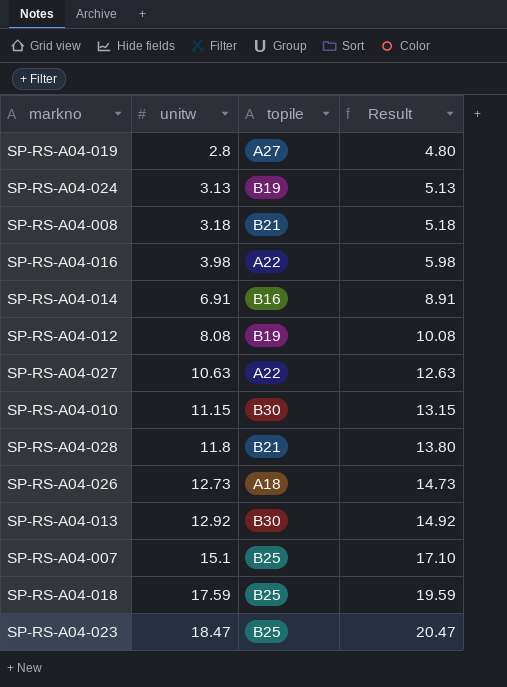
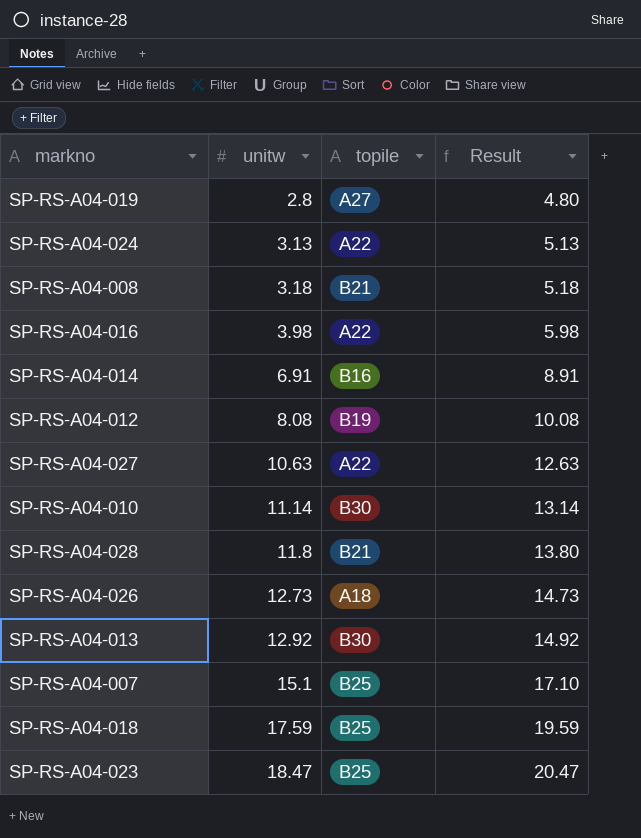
SP-RS-A04-024 | topile: B19 -> A22
SP-RS-A04-010 | unitw: 11.15 -> 11.14
SP-RS-A04-010 | Result: 13.15 -> 13.14

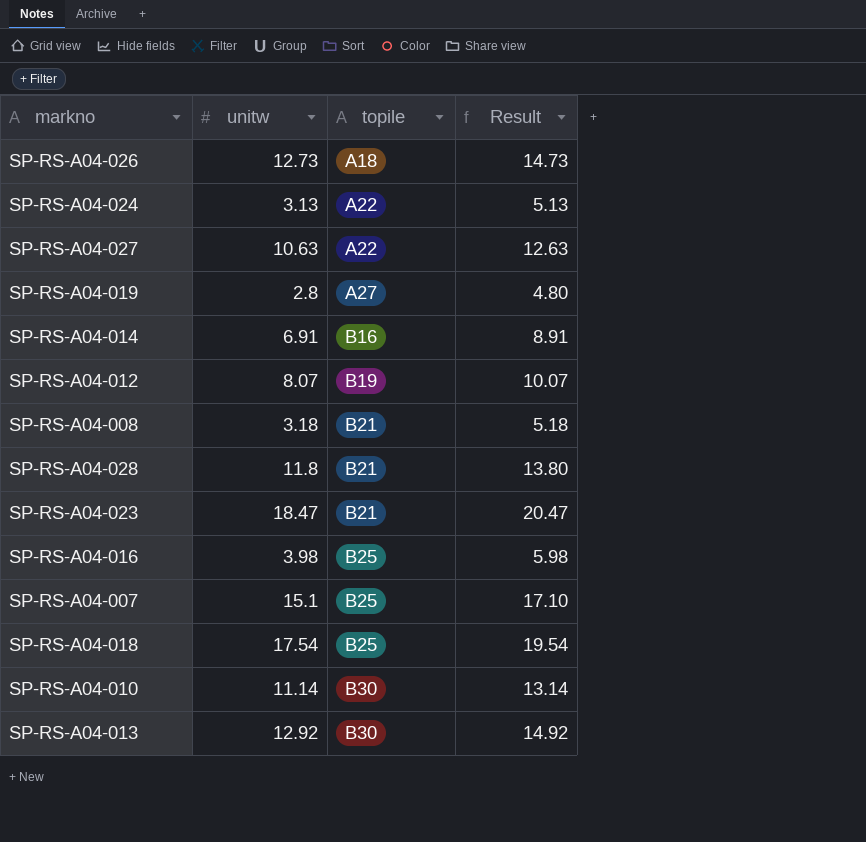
row order: unitw ascending -> topile ascending
SP-RS-A04-012 | unitw: 8.08 -> 8.07
SP-RS-A04-012 | Result: 10.08 -> 10.07
SP-RS-A04-023 | topile: B25 -> B21
SP-RS-A04-016 | topile: A22 -> B25
SP-RS-A04-018 | unitw: 17.59 -> 17.54
SP-RS-A04-018 | Result: 19.59 -> 19.54

